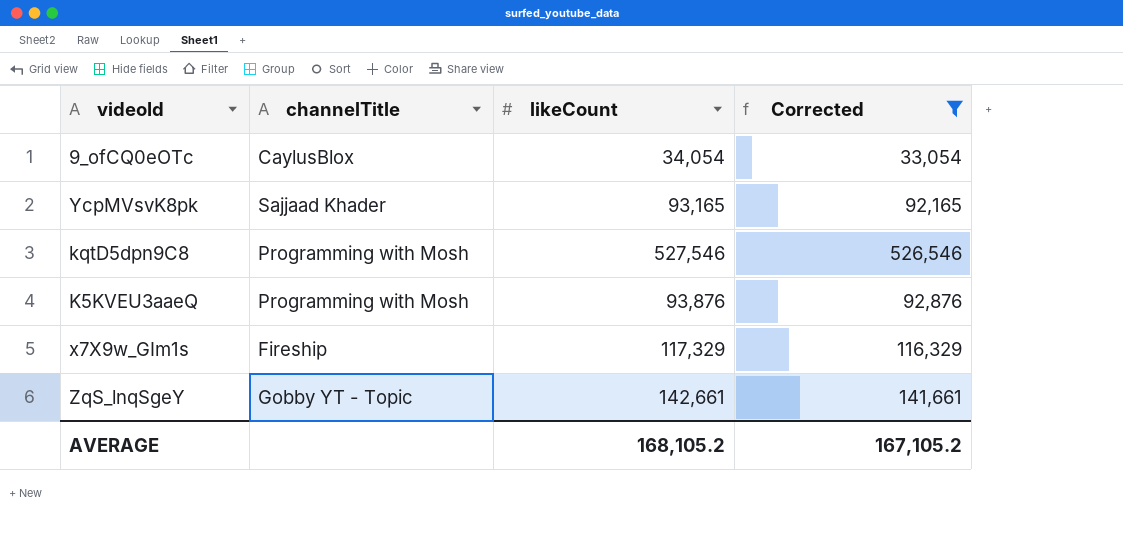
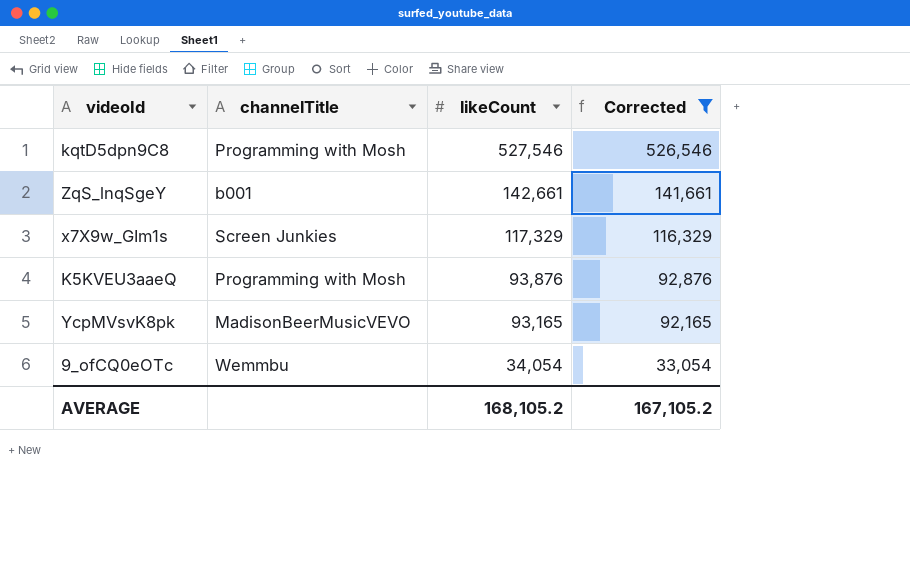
row order: none -> likeCount descending
ZqS_lnqSgeY | channelTitle: Gobby YT - Topic -> b001
x7X9w_GIm1s | channelTitle: Fireship -> Screen Junkies
YcpMVsvK8pk | channelTitle: Sajjaad Khader -> MadisonBeerMusicVEVO
9_ofCQ0eOTc | channelTitle: CaylusBlox -> Wemmbu

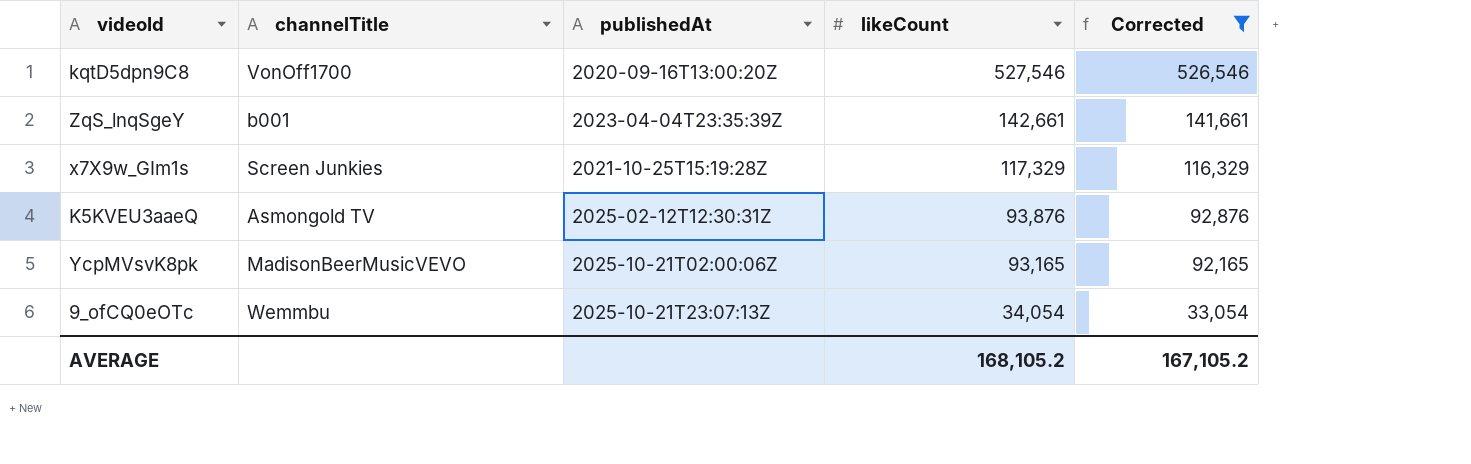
column publishedAt | position: none -> 3
kqtD5dpn9C8 | channelTitle: Programming with Mosh -> VonOff1700
K5KVEU3aaeQ | channelTitle: Programming with Mosh -> Asmongold TV

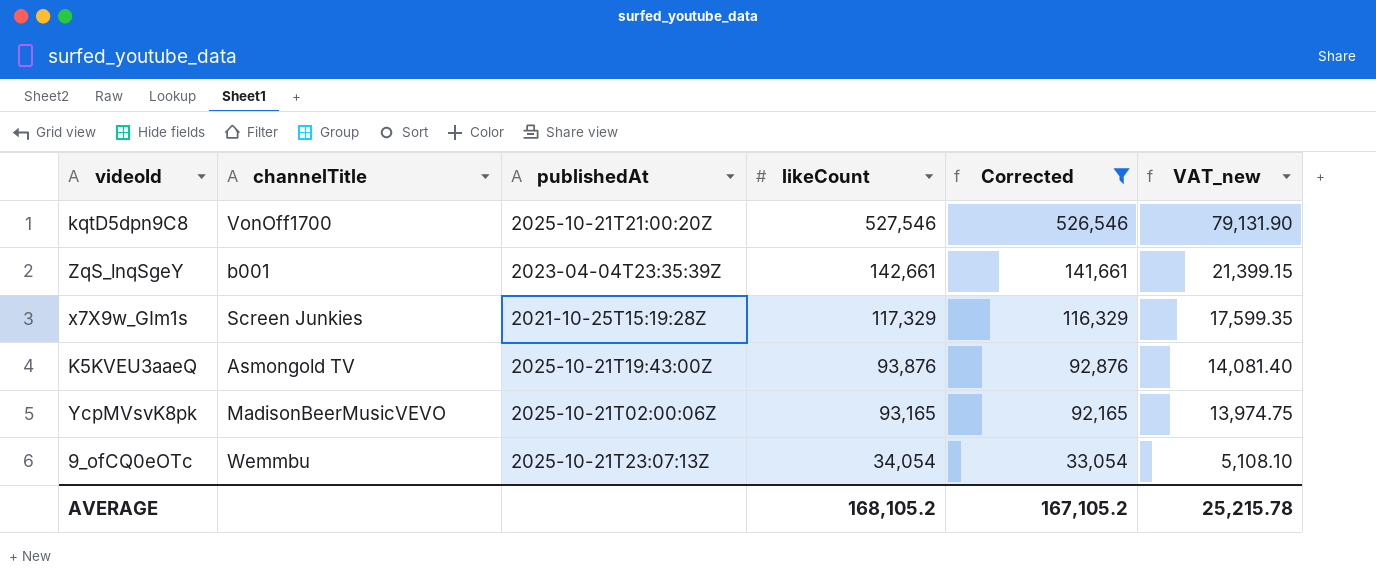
column VAT_new | formula: none -> [likeCount] * 0.15
kqtD5dpn9C8 | publishedAt: 2020-09-16T13:00:20Z -> 2025-10-21T21:00:20Z
K5KVEU3aaeQ | publishedAt: 2025-02-12T12:30:31Z -> 2025-10-21T19:43:00Z

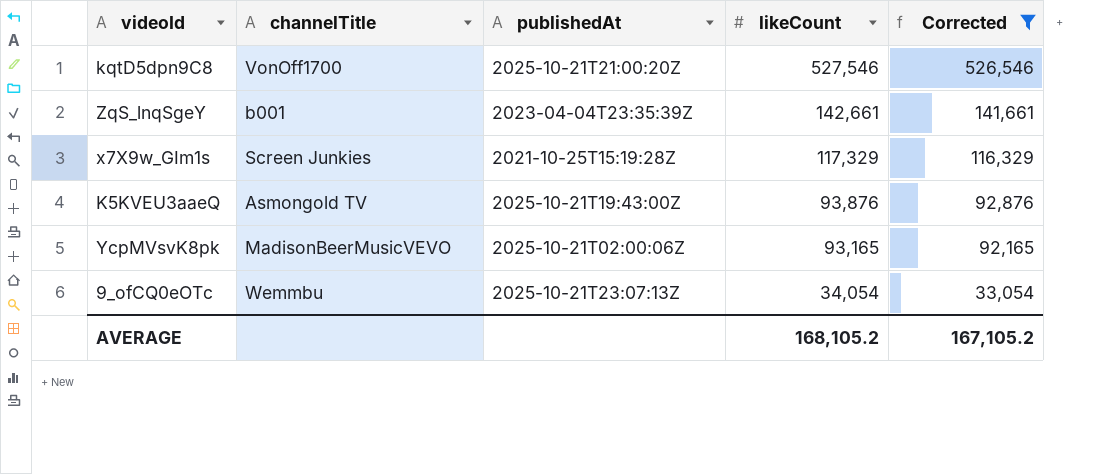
column VAT_new | formula: [likeCount] * 0.15 -> none

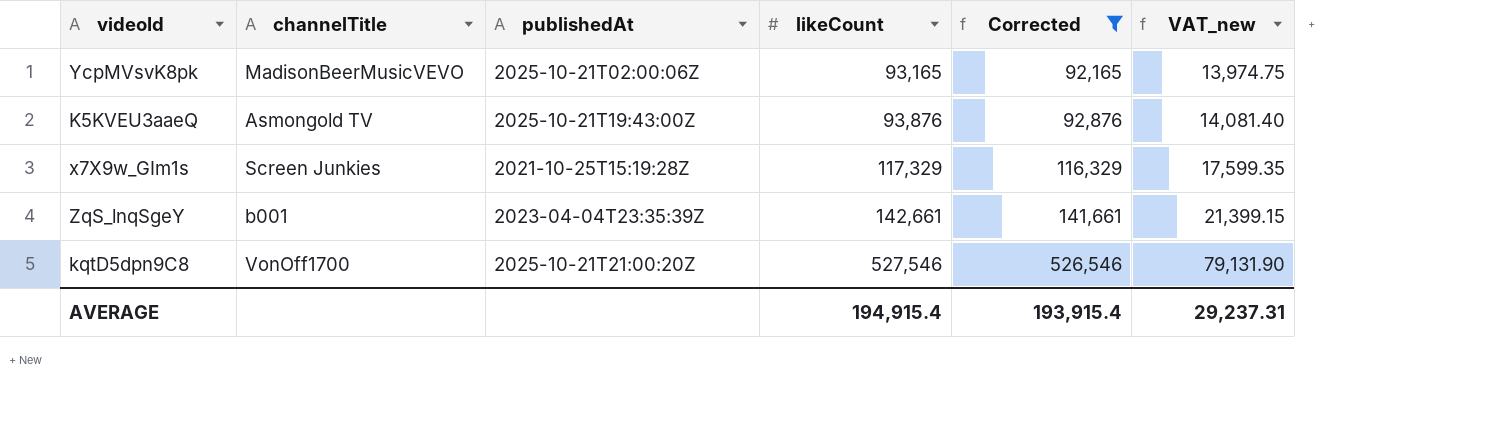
row order: likeCount descending -> likeCount ascending
column VAT_new | formula: none -> [likeCount] * 0.15
row 9_ofCQ0eOTc: Wemmbu | 2025-10-21T23:07:13Z | 34,054 | 33,054 -> none
AVERAGE | likeCount: 168,105.2 -> 194,915.4
AVERAGE | Corrected: 167,105.2 -> 193,915.4

